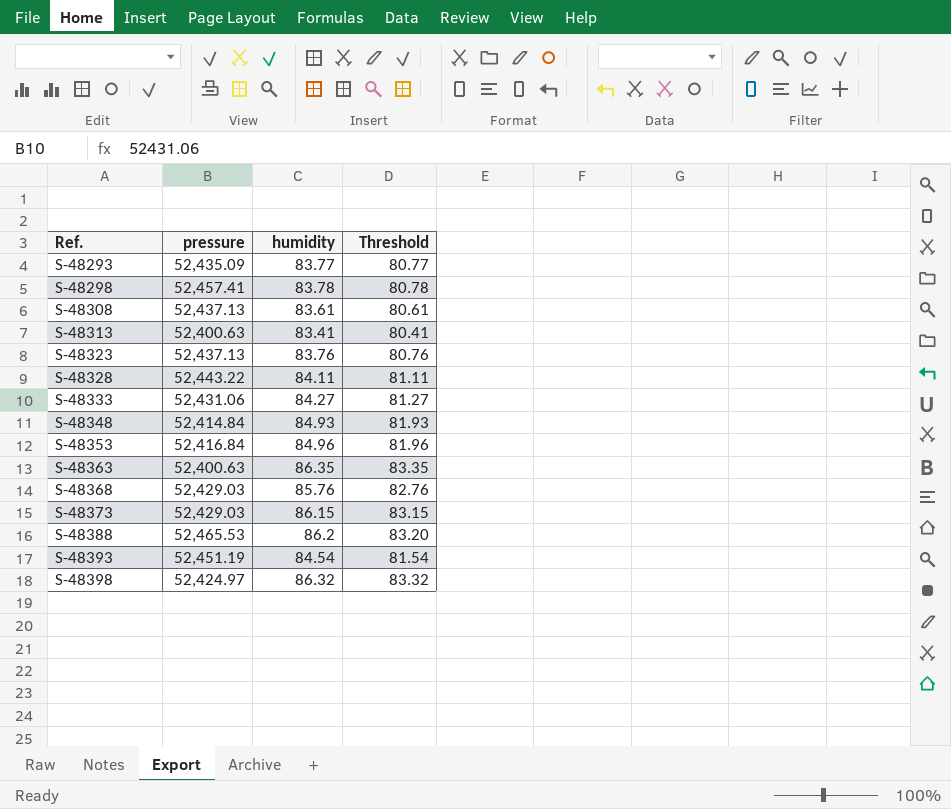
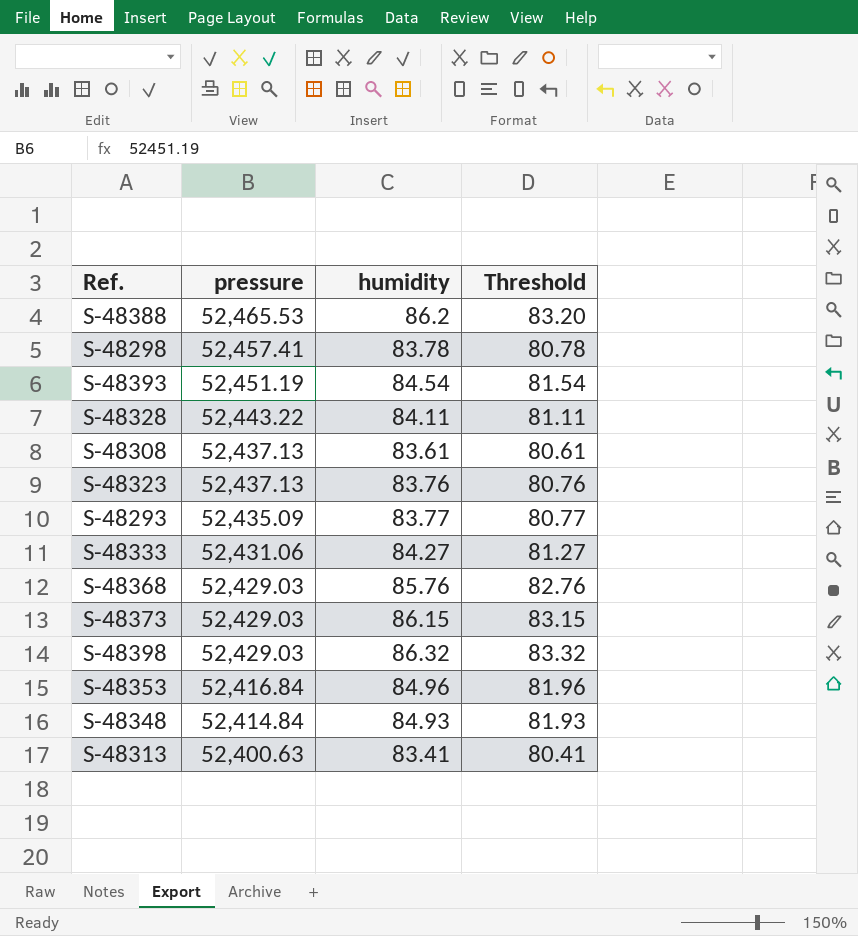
row order: Ref. ascending -> pressure descending
row S-48363: 52,400.63 | 86.35 | 83.35 -> none
S-48398 | pressure: 52,424.97 -> 52,429.03

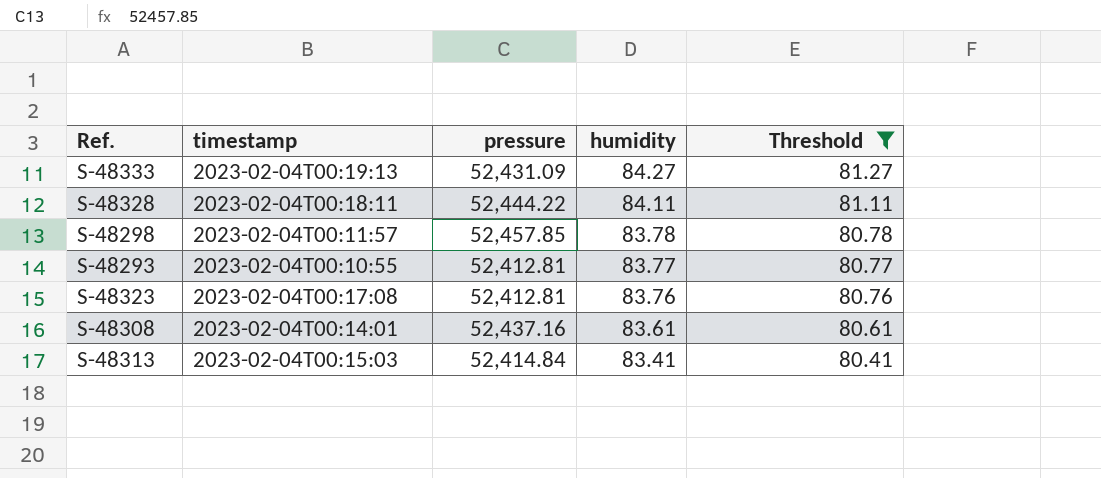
filter: none -> Threshold <= 81.27
row order: pressure descending -> humidity descending
column timestamp | position: none -> 2
S-48333 | pressure: 52,431.06 -> 52,431.09
S-48328 | pressure: 52,443.22 -> 52,444.22
S-48298 | pressure: 52,457.41 -> 52,457.85
S-48293 | pressure: 52,435.09 -> 52,412.81
S-48323 | pressure: 52,437.13 -> 52,412.81
S-48308 | pressure: 52,437.13 -> 52,437.16
S-48313 | pressure: 52,400.63 -> 52,414.84

